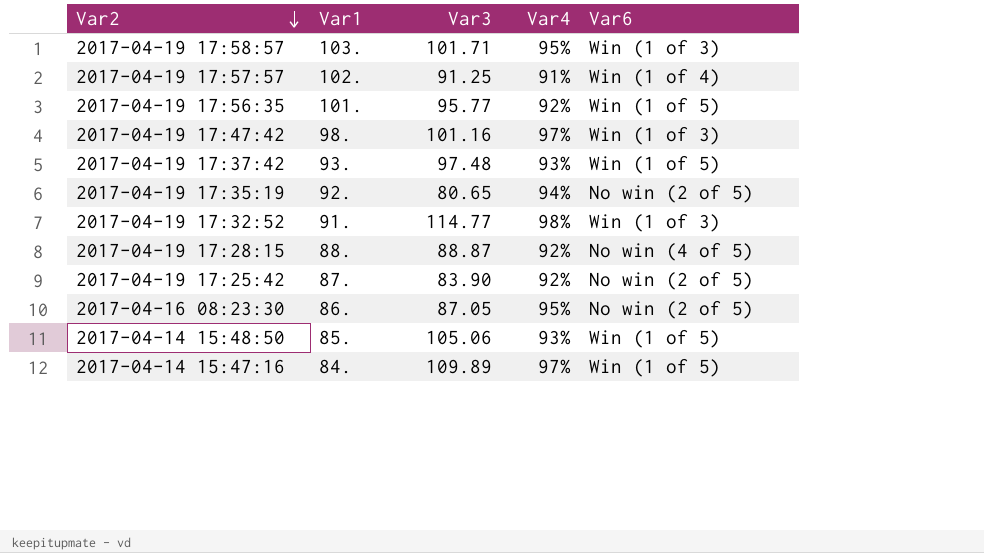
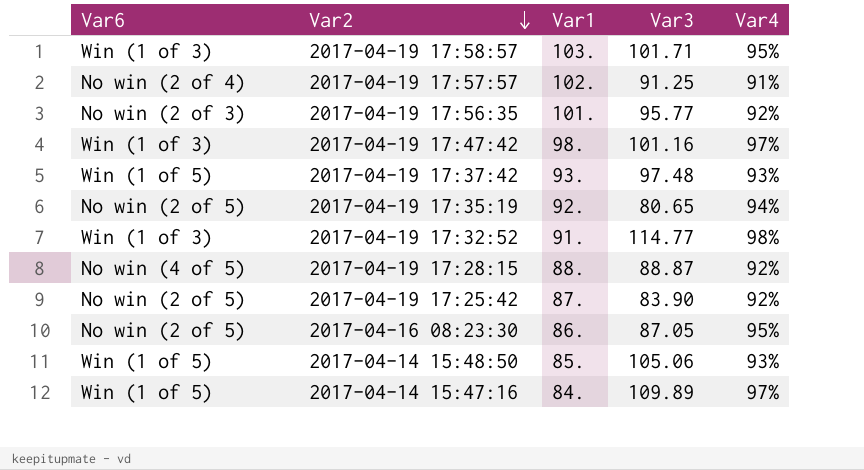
column Var6 | position: 5 -> 1
2017-04-19 17:57:57 | Var6: Win (1 of 4) -> No win (2 of 4)
2017-04-19 17:56:35 | Var6: Win (1 of 5) -> No win (2 of 3)

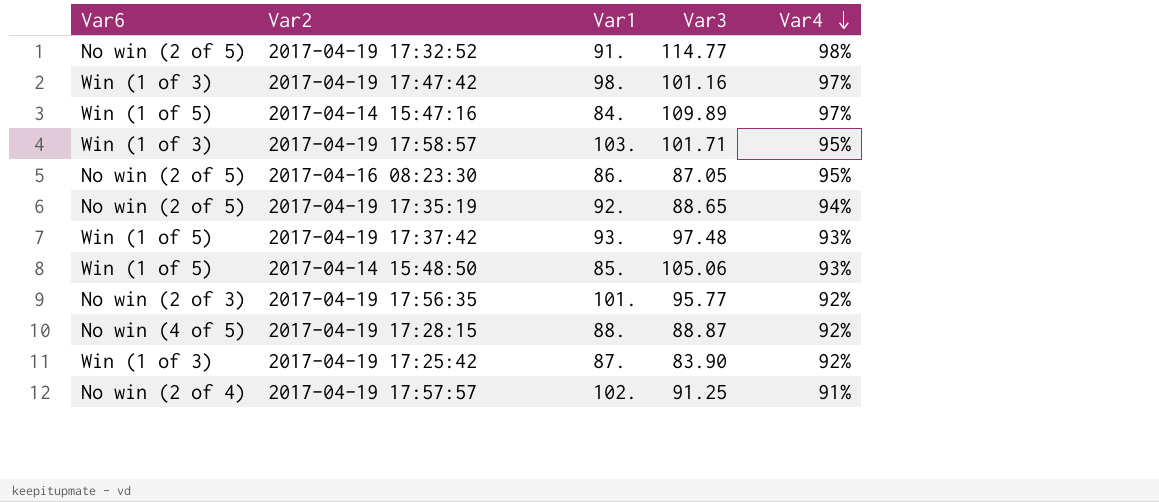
row order: Var2 descending -> Var4 descending
2017-04-19 17:32:52 | Var6: Win (1 of 3) -> No win (2 of 5)
2017-04-19 17:35:19 | Var3: 80.65 -> 88.65
2017-04-19 17:25:42 | Var6: No win (2 of 5) -> Win (1 of 3)

